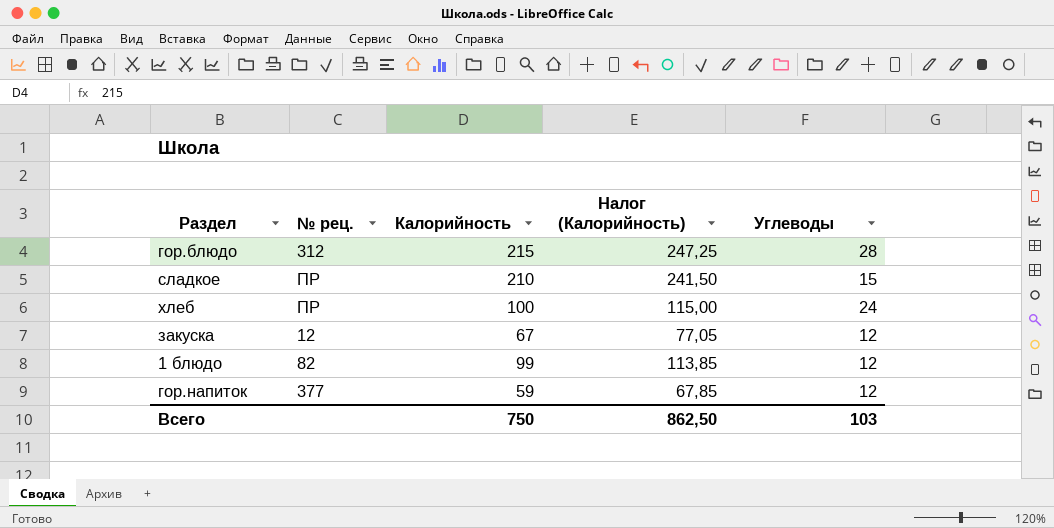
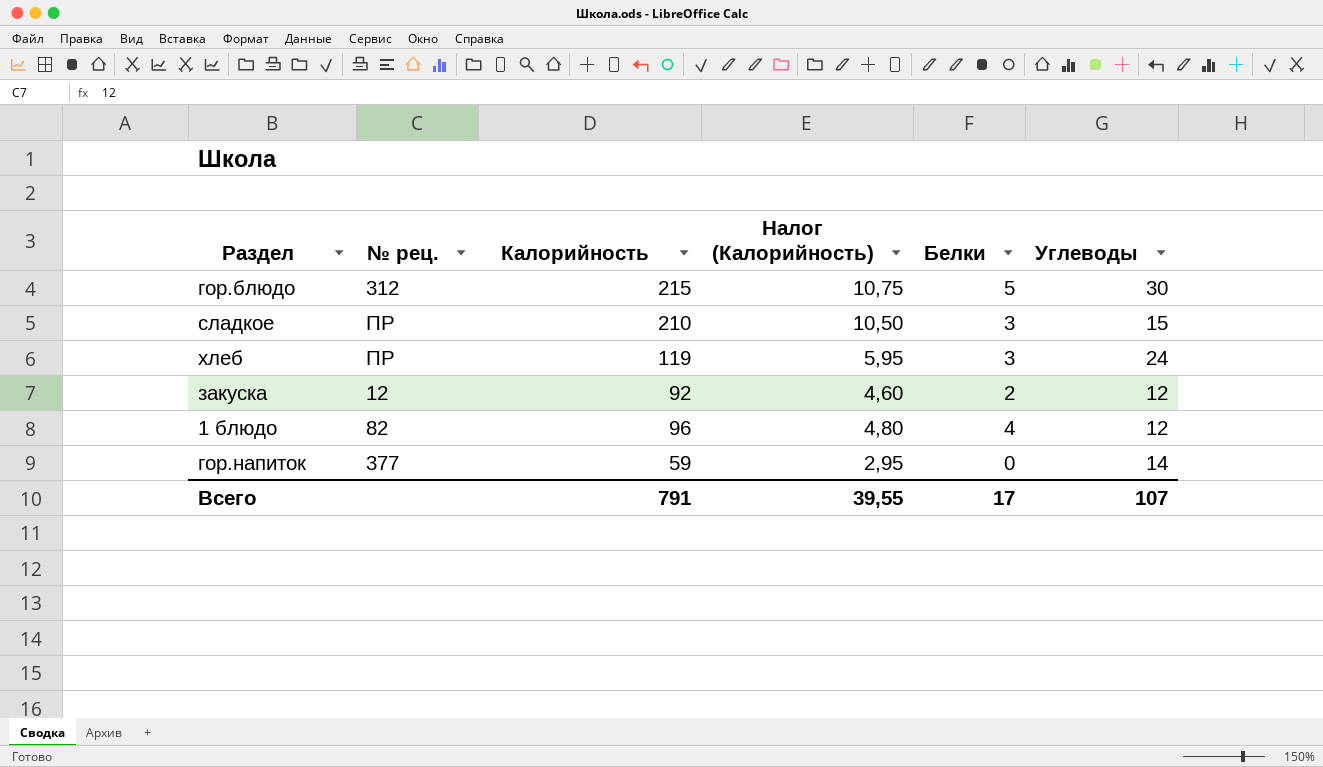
column Налог (Калорийность) | formula: [Калорийность] * 1,15 -> [Калорийность] * 0,05
column Белки | position: none -> 5
гор.блюдо | Углеводы: 28 -> 30
хлеб | Калорийность: 100 -> 119
закуска | Калорийность: 67 -> 92
1 блюдо | Калорийность: 99 -> 96
гор.напиток | Углеводы: 12 -> 14
Всего | Калорийность: 750 -> 791
Всего | Налог (Калорийность): 862,50 -> 39,55
Всего | Углеводы: 103 -> 107

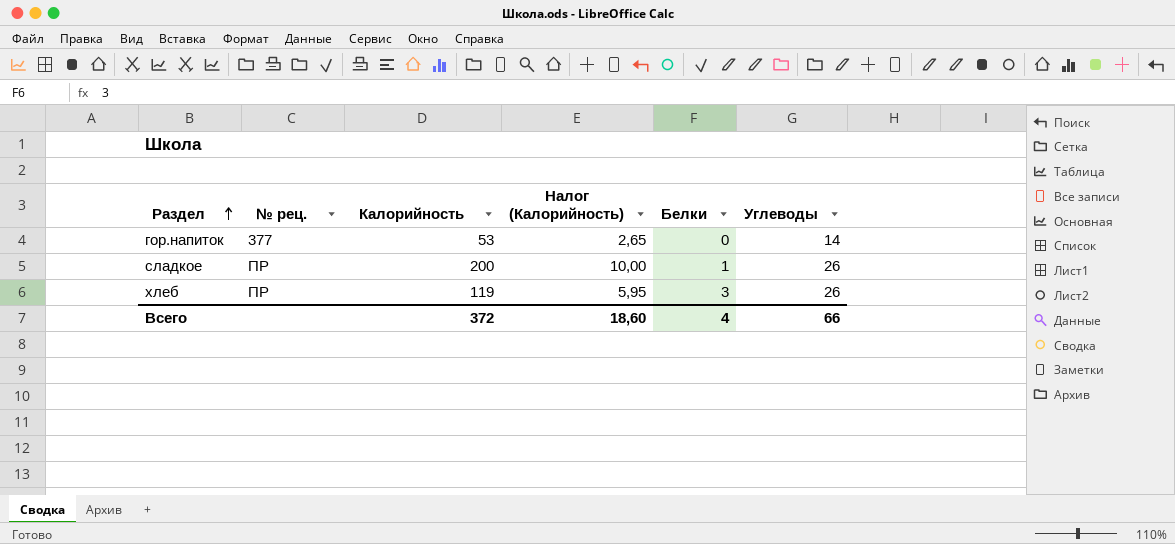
row order: none -> Раздел ascending
row гор.блюдо: 312 | 215 | 10,75 | 5 | 30 -> none
row закуска: 12 | 92 | 4,60 | 2 | 12 -> none
row 1 блюдо: 82 | 96 | 4,80 | 4 | 12 -> none
гор.напиток | Калорийность: 59 -> 53
гор.напиток | Налог (Калорийность): 2,95 -> 2,65
сладкое | Калорийность: 210 -> 200
сладкое | Налог (Калорийность): 10,50 -> 10,00
сладкое | Белки: 3 -> 1
сладкое | Углеводы: 15 -> 26
хлеб | Углеводы: 24 -> 26
Всего | Калорийность: 791 -> 372
Всего | Налог (Калорийность): 39,55 -> 18,60
Всего | Белки: 17 -> 4
Всего | Углеводы: 107 -> 66

